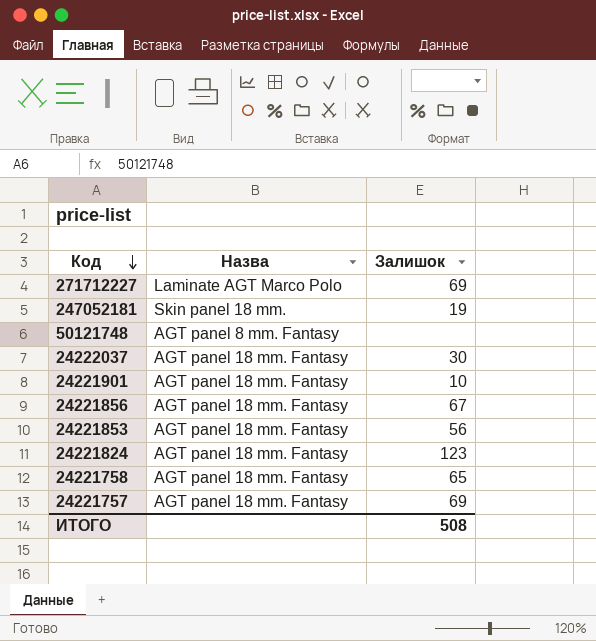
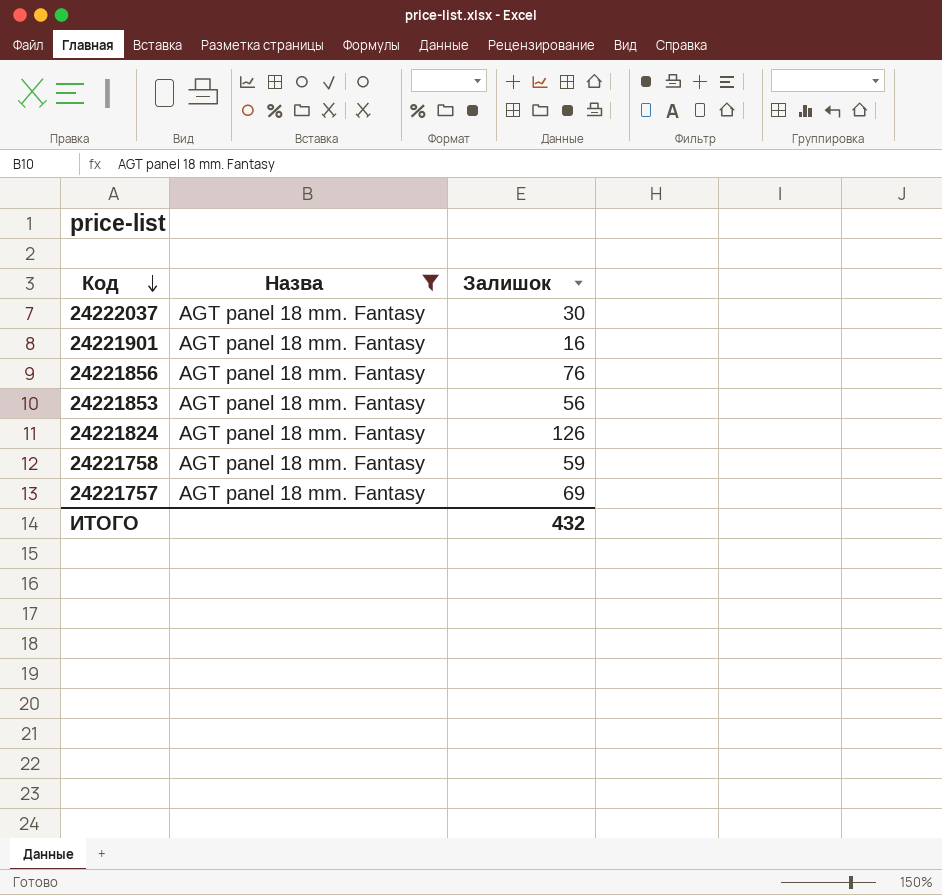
filter: none -> Назва = AGT panel 18 mm. Fantasy
24221901 | Залишок: 10 -> 16
24221856 | Залишок: 67 -> 76
24221824 | Залишок: 123 -> 126
24221758 | Залишок: 65 -> 59
ИТОГО | Залишок: 508 -> 432

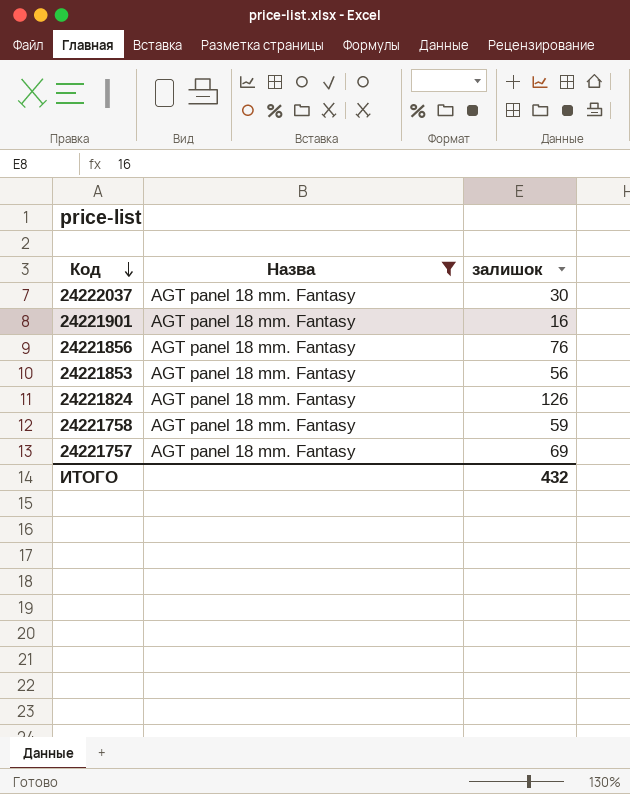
column name: Залишок -> залишок

